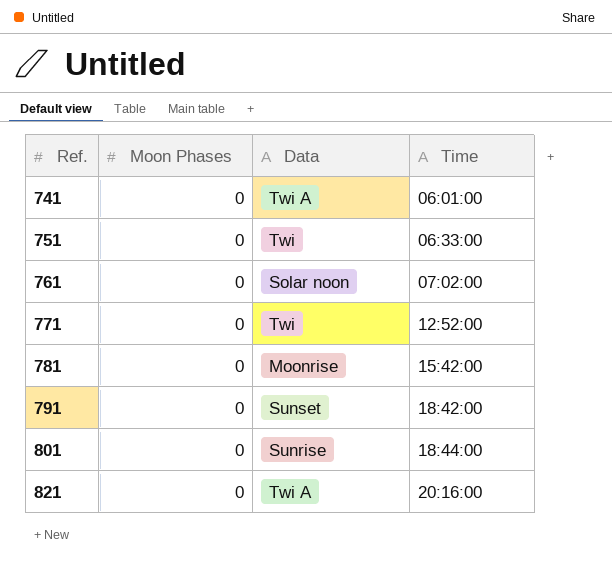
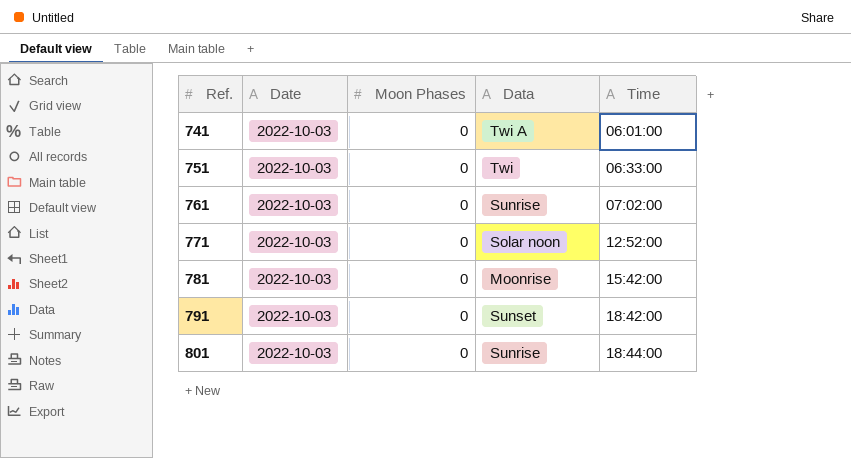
column Date | position: none -> 2
row 821: 0 | Twi A | 20:16:00 -> none
761 | Data: Solar noon -> Sunrise
771 | Data: Twi -> Solar noon

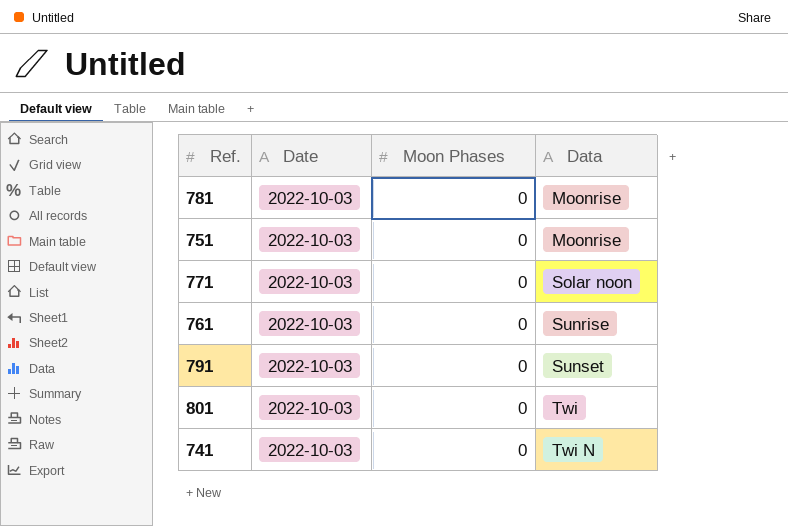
row order: Ref. ascending -> Data ascending
column Time | position: 5 -> none
751 | Data: Twi -> Moonrise
801 | Data: Sunrise -> Twi
741 | Data: Twi A -> Twi N

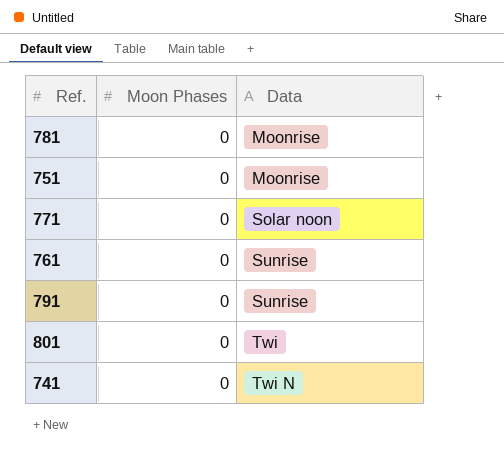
column Date | position: 2 -> none
791 | Data: Sunset -> Sunrise

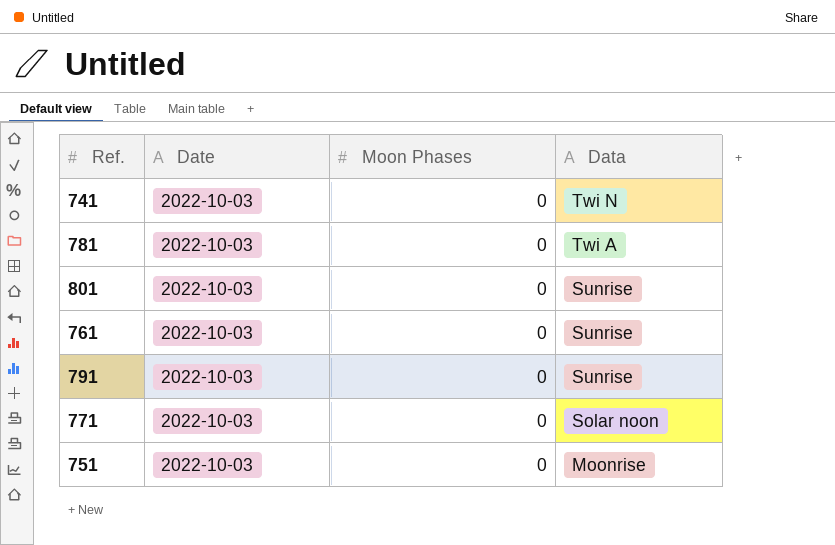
row order: Data ascending -> Data descending
column Date | position: none -> 2
781 | Data: Moonrise -> Twi A
801 | Data: Twi -> Sunrise

